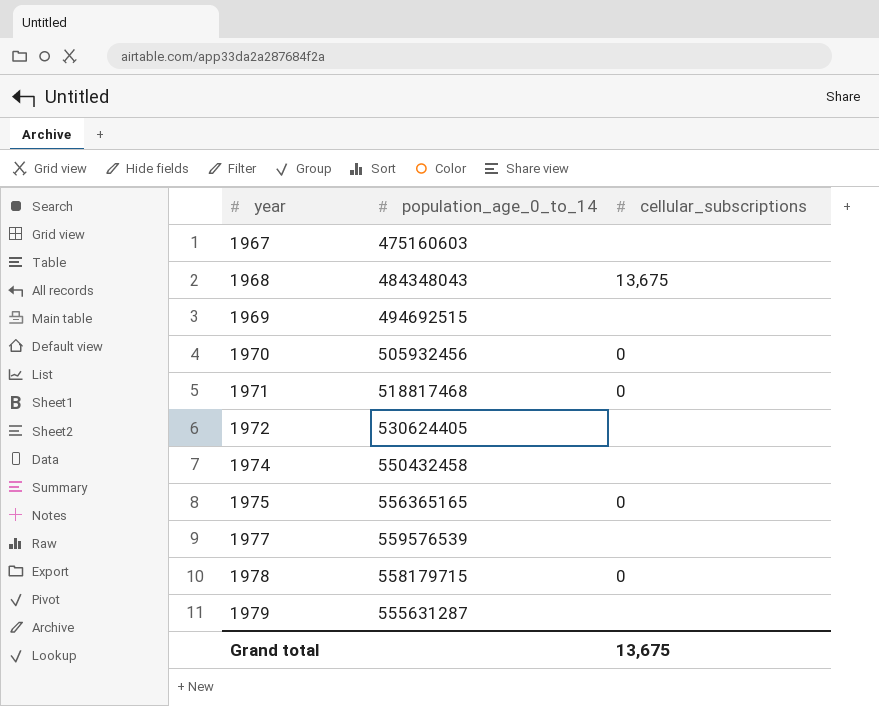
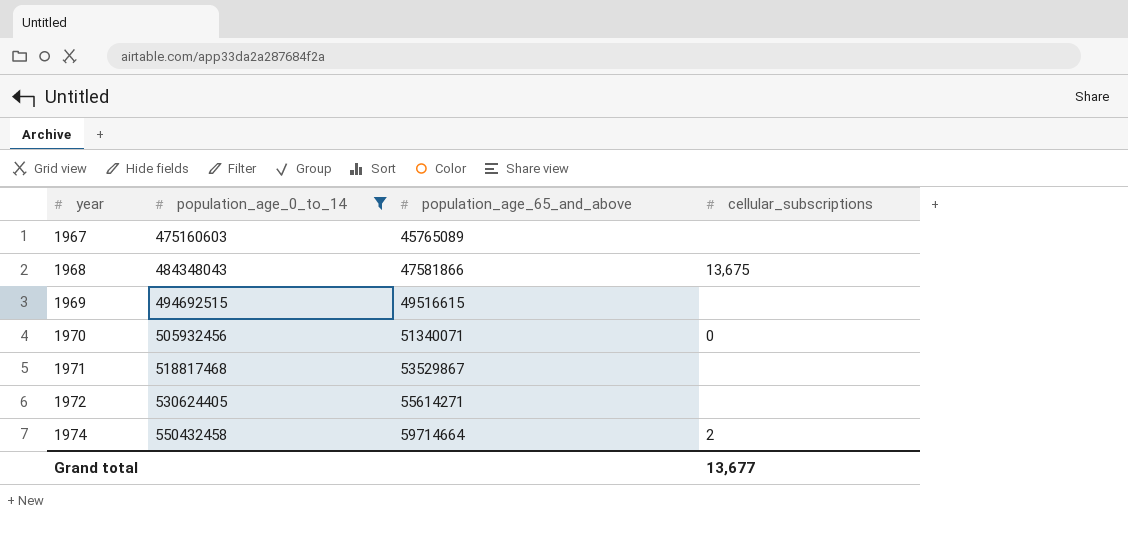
filter: none -> population_age_0_to_14 <= 550432458
column population_age_65_and_above | position: none -> 3
1971 | cellular_subscriptions: 0 -> none
1974 | cellular_subscriptions: none -> 2
Grand total | cellular_subscriptions: 13,675 -> 13,677

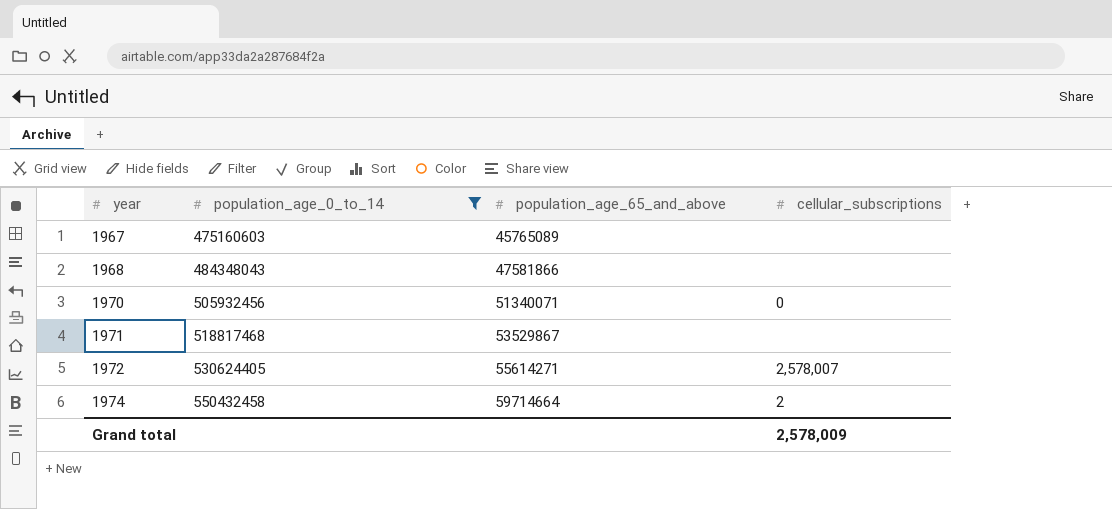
row 1969: 494692515 | 49516615 | none -> none
1968 | cellular_subscriptions: 13,675 -> none
1972 | cellular_subscriptions: none -> 2,578,007
Grand total | cellular_subscriptions: 13,677 -> 2,578,009

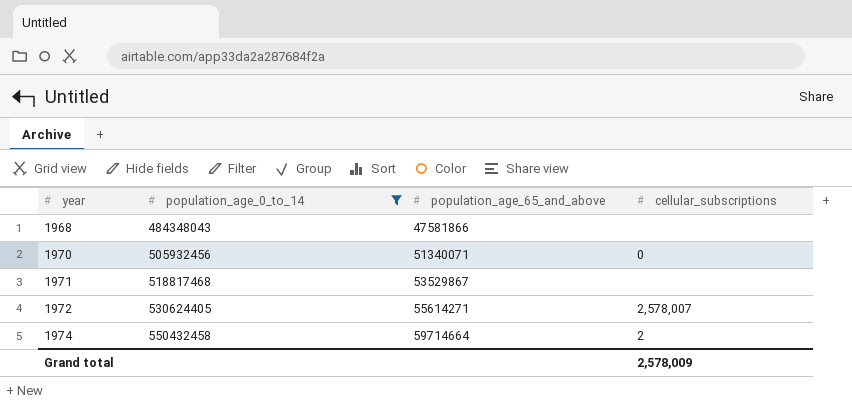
row 1967: 475160603 | 45765089 | none -> none

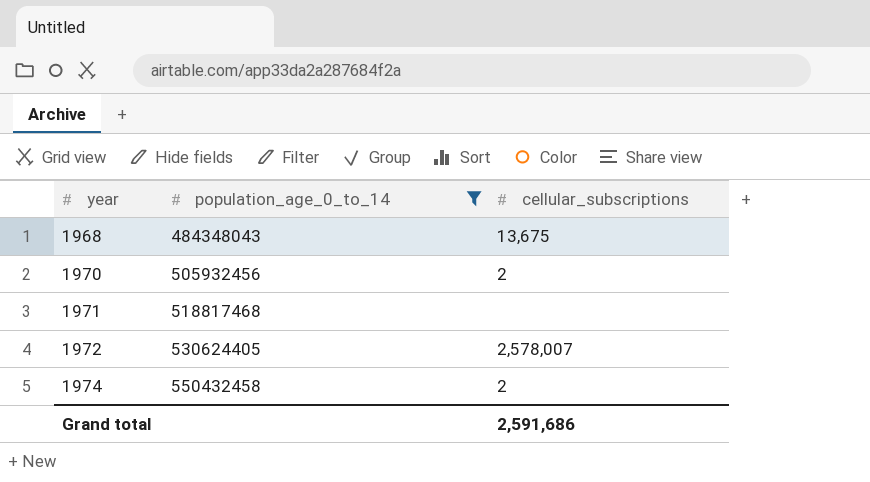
column population_age_65_and_above | position: 3 -> none
1968 | cellular_subscriptions: none -> 13,675
1970 | cellular_subscriptions: 0 -> 2
Grand total | cellular_subscriptions: 2,578,009 -> 2,591,686

